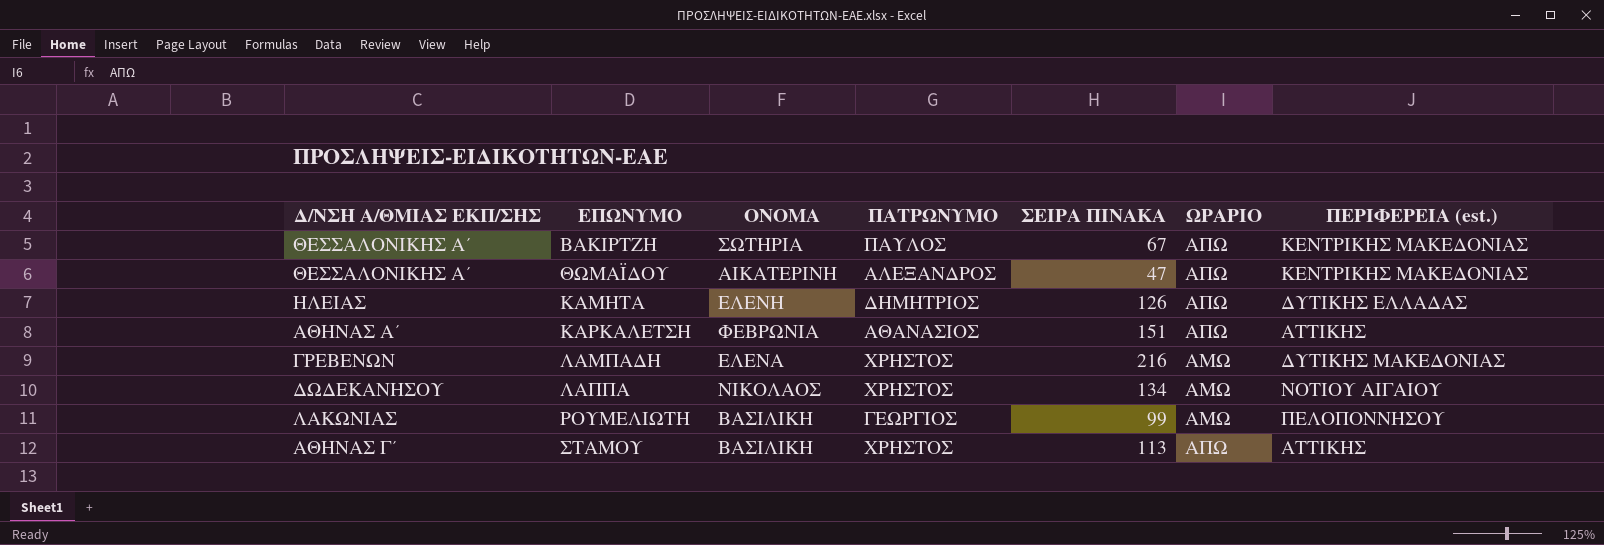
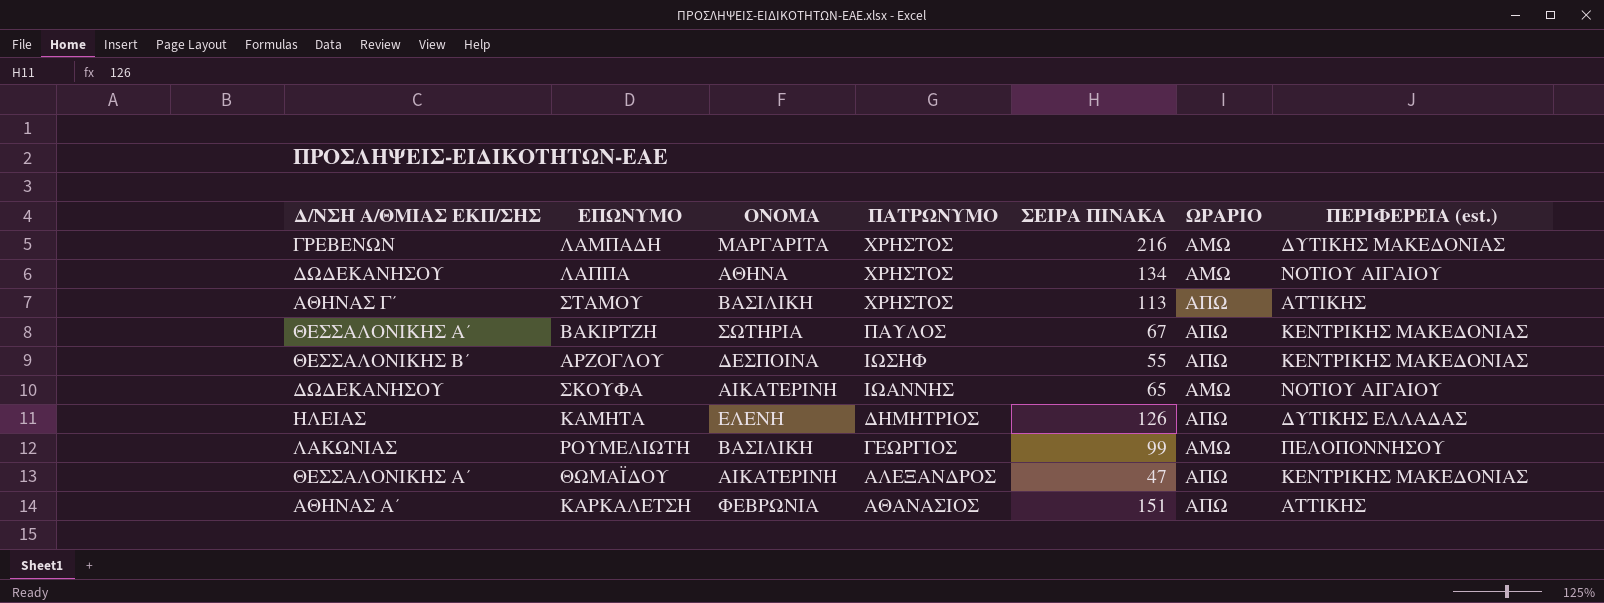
row order: ΕΠΩΝΥΜΟ ascending -> ΠΑΤΡΩΝΥΜΟ descending
ΛΑΜΠΑΔΗ | ΟΝΟΜΑ: ΕΛΕΝΑ -> ΜΑΡΓΑΡΙΤΑ
ΛΑΠΠΑ | ΟΝΟΜΑ: ΝΙΚΟΛΑΟΣ -> ΑΘΗΝΑ
row ΑΡΖΟΓΛΟΥ: none -> ΘΕΣΣΑΛΟΝΙΚΗΣ Β΄ | ΔΕΣΠΟΙΝΑ | ΙΩΣΗΦ | 55 | ΑΠΩ | ΚΕΝΤΡΙΚΗΣ ΜΑΚΕΔΟΝΙΑΣ
row ΣΚΟΥΦΑ: none -> ΔΩΔΕΚΑΝΗΣΟΥ | ΑΙΚΑΤΕΡΙΝΗ | ΙΩΑΝΝΗΣ | 65 | ΑΜΩ | ΝΟΤΙΟΥ ΑΙΓΑΙΟΥ

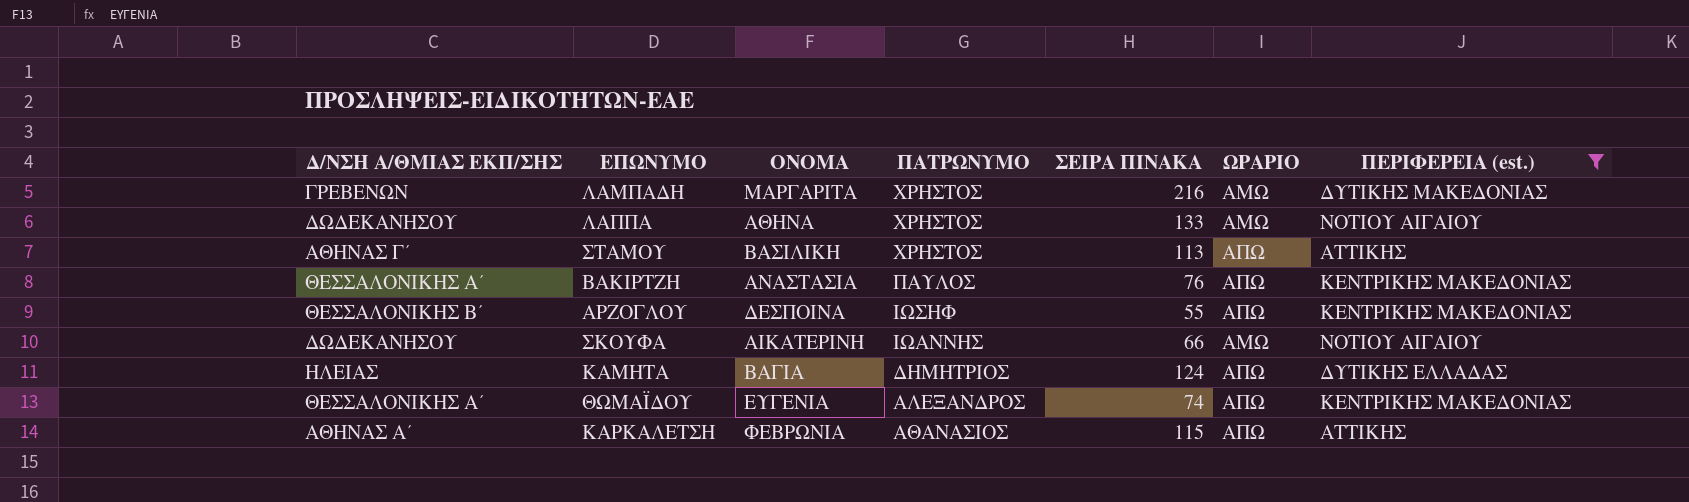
filter: none -> ΠΕΡΙΦΕΡΕΙΑ (est.) != ΠΕΛΟΠΟΝΝΗΣΟΥ
ΛΑΠΠΑ | ΣΕΙΡΑ ΠΙΝΑΚΑ: 134 -> 133
ΒΑΚΙΡΤΖΗ | ΟΝΟΜΑ: ΣΩΤΗΡΙΑ -> ΑΝΑΣΤΑΣΙΑ
ΒΑΚΙΡΤΖΗ | ΣΕΙΡΑ ΠΙΝΑΚΑ: 67 -> 76
ΣΚΟΥΦΑ | ΣΕΙΡΑ ΠΙΝΑΚΑ: 65 -> 66
ΚΑΜΗΤΑ | ΟΝΟΜΑ: ΕΛΕΝΗ -> ΒΑΓΙΑ
ΚΑΜΗΤΑ | ΣΕΙΡΑ ΠΙΝΑΚΑ: 126 -> 124
ΘΩΜΑΪΔΟΥ | ΟΝΟΜΑ: ΑΙΚΑΤΕΡΙΝΗ -> ΕΥΓΕΝΙΑ
ΘΩΜΑΪΔΟΥ | ΣΕΙΡΑ ΠΙΝΑΚΑ: 47 -> 74
ΚΑΡΚΑΛΕΤΣΗ | ΣΕΙΡΑ ΠΙΝΑΚΑ: 151 -> 115

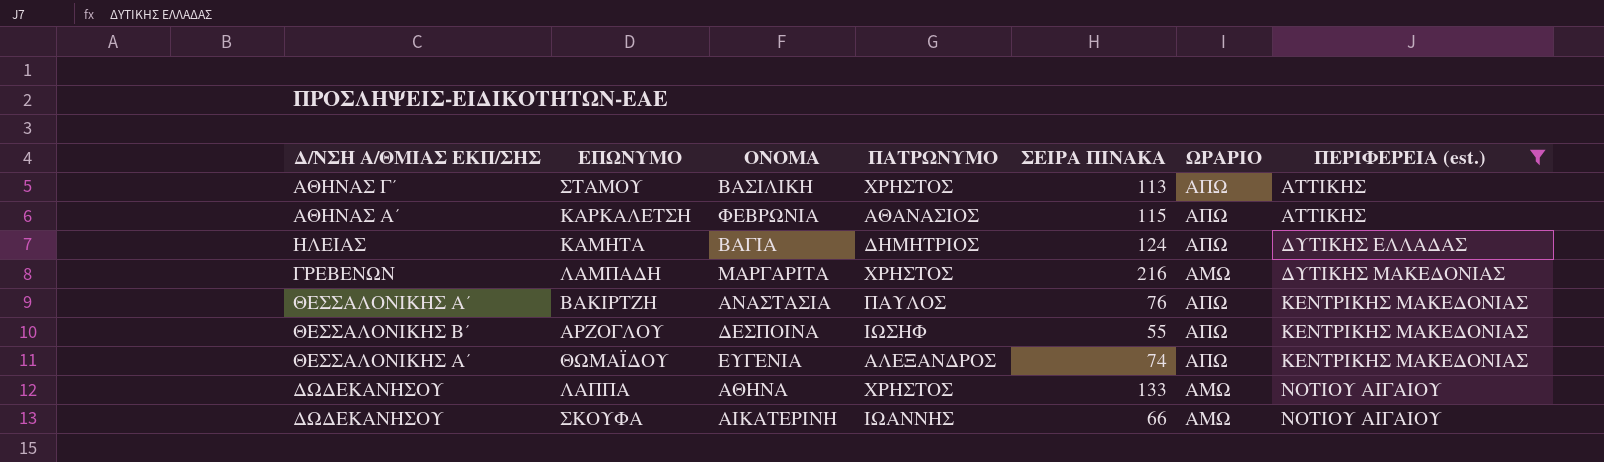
row order: ΠΑΤΡΩΝΥΜΟ descending -> ΠΕΡΙΦΕΡΕΙΑ (est.) ascending

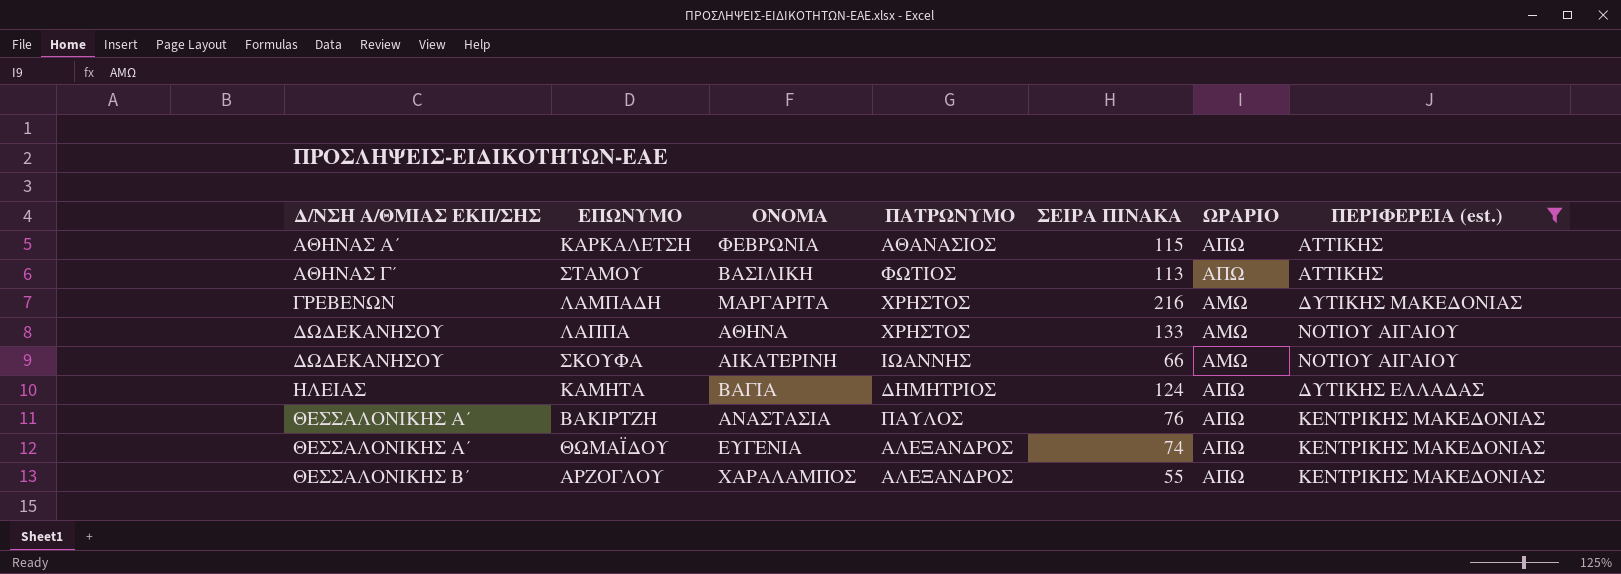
row order: ΠΕΡΙΦΕΡΕΙΑ (est.) ascending -> Δ/ΝΣΗ Α/ΘΜΙΑΣ ΕΚΠ/ΣΗΣ ascending
ΣΤΑΜΟΥ | ΠΑΤΡΩΝΥΜΟ: ΧΡΗΣΤΟΣ -> ΦΩΤΙΟΣ
ΑΡΖΟΓΛΟΥ | ΟΝΟΜΑ: ΔΕΣΠΟΙΝΑ -> ΧΑΡΑΛΑΜΠΟΣ
ΑΡΖΟΓΛΟΥ | ΠΑΤΡΩΝΥΜΟ: ΙΩΣΗΦ -> ΑΛΕΞΑΝΔΡΟΣ

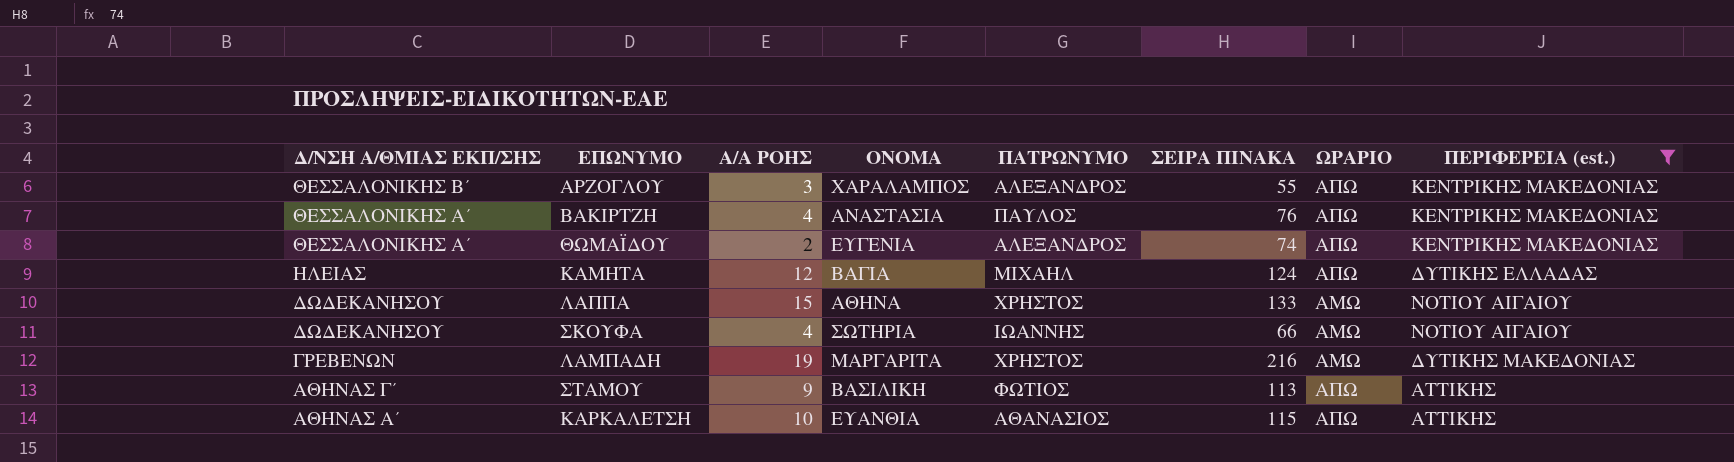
row order: Δ/ΝΣΗ Α/ΘΜΙΑΣ ΕΚΠ/ΣΗΣ ascending -> Δ/ΝΣΗ Α/ΘΜΙΑΣ ΕΚΠ/ΣΗΣ descending
column Α/Α ΡΟΗΣ | position: none -> 3
ΚΑΜΗΤΑ | ΠΑΤΡΩΝΥΜΟ: ΔΗΜΗΤΡΙΟΣ -> ΜΙΧΑΗΛ
ΣΚΟΥΦΑ | ΟΝΟΜΑ: ΑΙΚΑΤΕΡΙΝΗ -> ΣΩΤΗΡΙΑ
ΚΑΡΚΑΛΕΤΣΗ | ΟΝΟΜΑ: ΦΕΒΡΩΝΙΑ -> ΕΥΑΝΘΙΑ

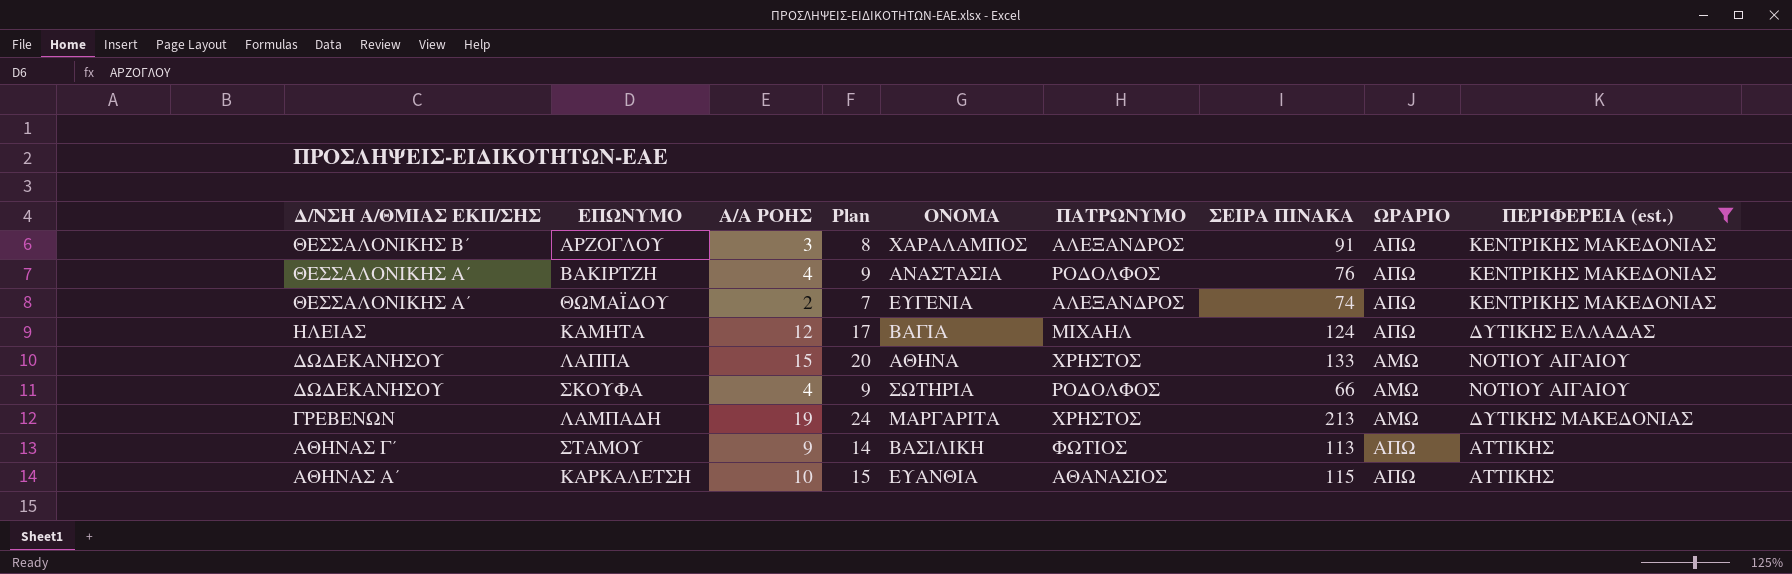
column Plan | formula: none -> [Α/Α ΡΟΗΣ] + 5
ΑΡΖΟΓΛΟΥ | ΣΕΙΡΑ ΠΙΝΑΚΑ: 55 -> 91
ΒΑΚΙΡΤΖΗ | ΠΑΤΡΩΝΥΜΟ: ΠΑΥΛΟΣ -> ΡΟΔΟΛΦΟΣ
ΣΚΟΥΦΑ | ΠΑΤΡΩΝΥΜΟ: ΙΩΑΝΝΗΣ -> ΡΟΔΟΛΦΟΣ
ΛΑΜΠΑΔΗ | ΣΕΙΡΑ ΠΙΝΑΚΑ: 216 -> 213

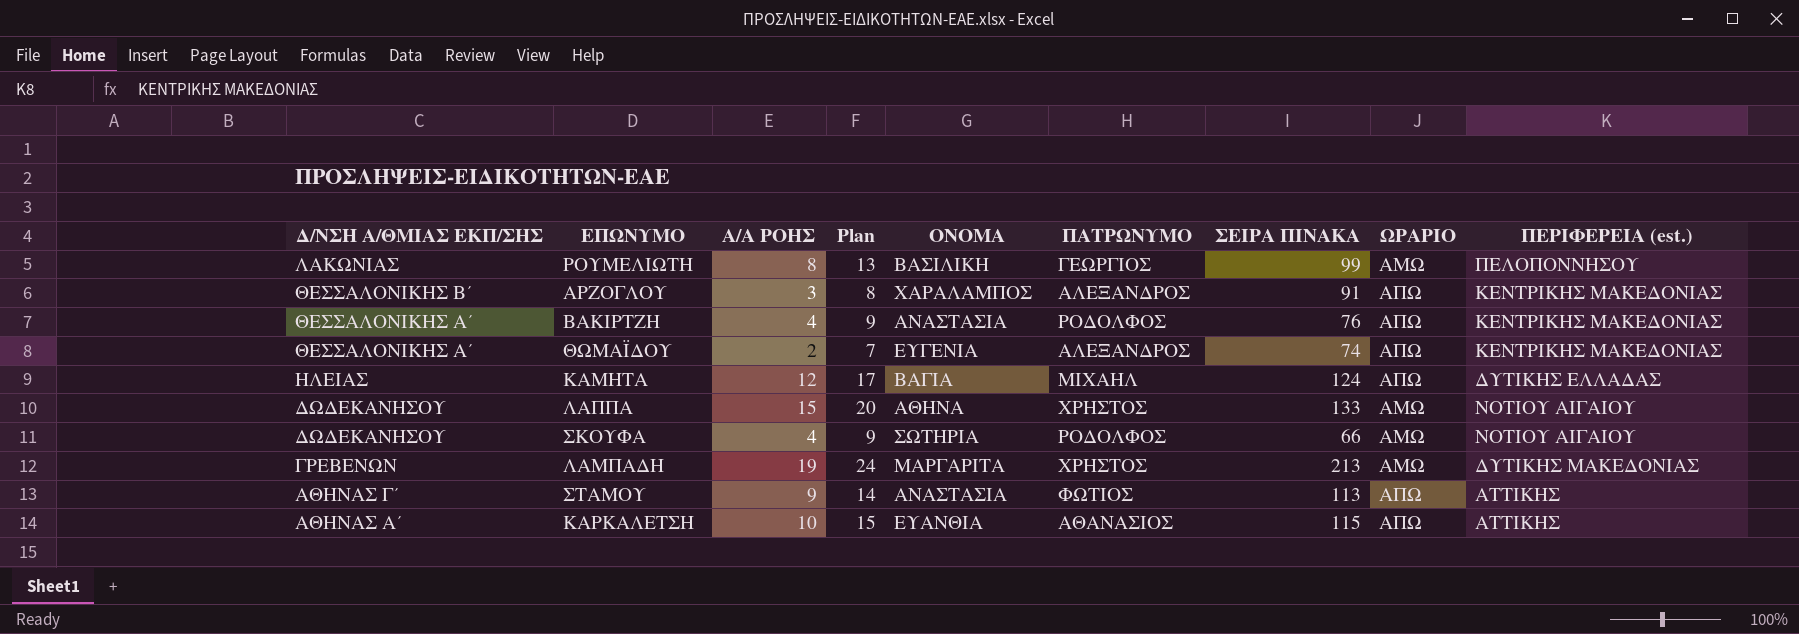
filter: ΠΕΡΙΦΕΡΕΙΑ (est.) != ΠΕΛΟΠΟΝΝΗΣΟΥ -> none
ΣΤΑΜΟΥ | ΟΝΟΜΑ: ΒΑΣΙΛΙΚΗ -> ΑΝΑΣΤΑΣΙΑ

